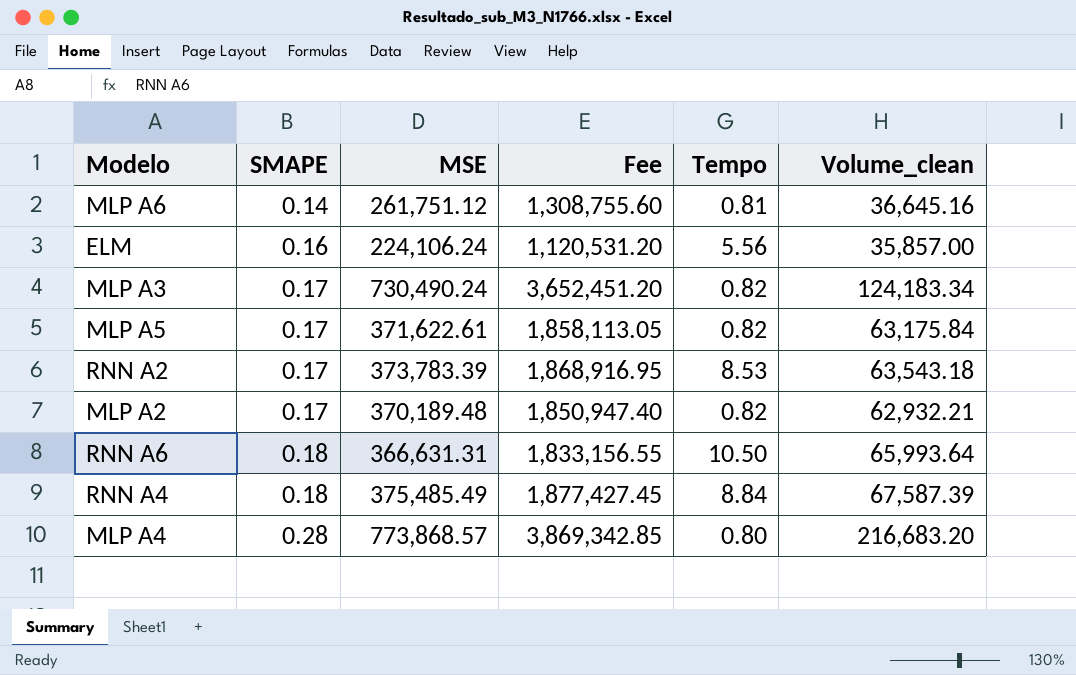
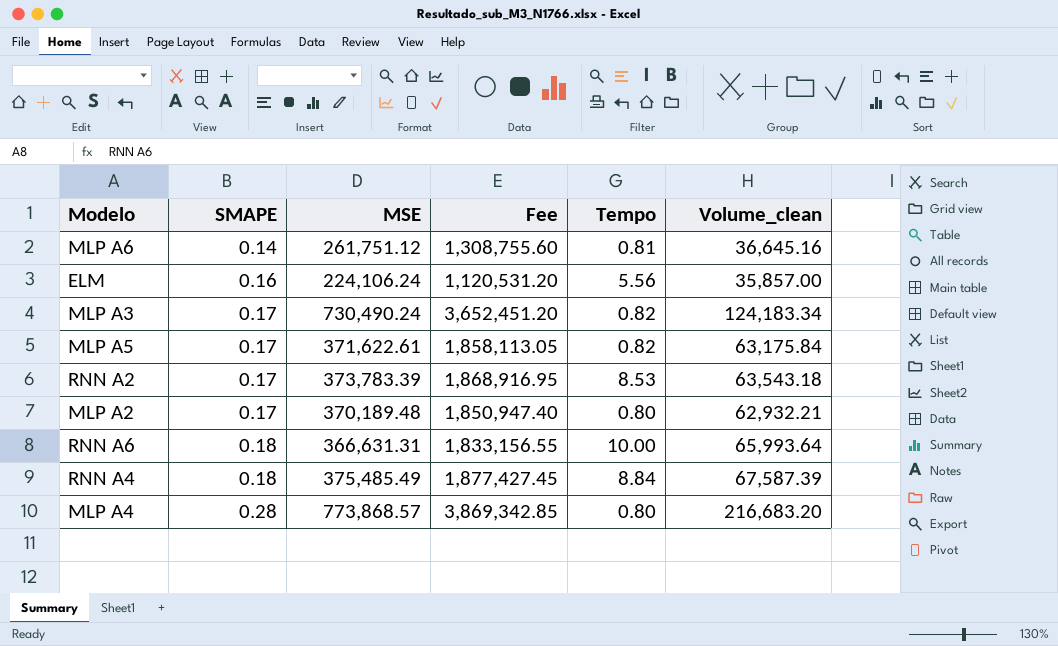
MLP A2 | Tempo: 0.82 -> 0.80
RNN A6 | Tempo: 10.50 -> 10.00

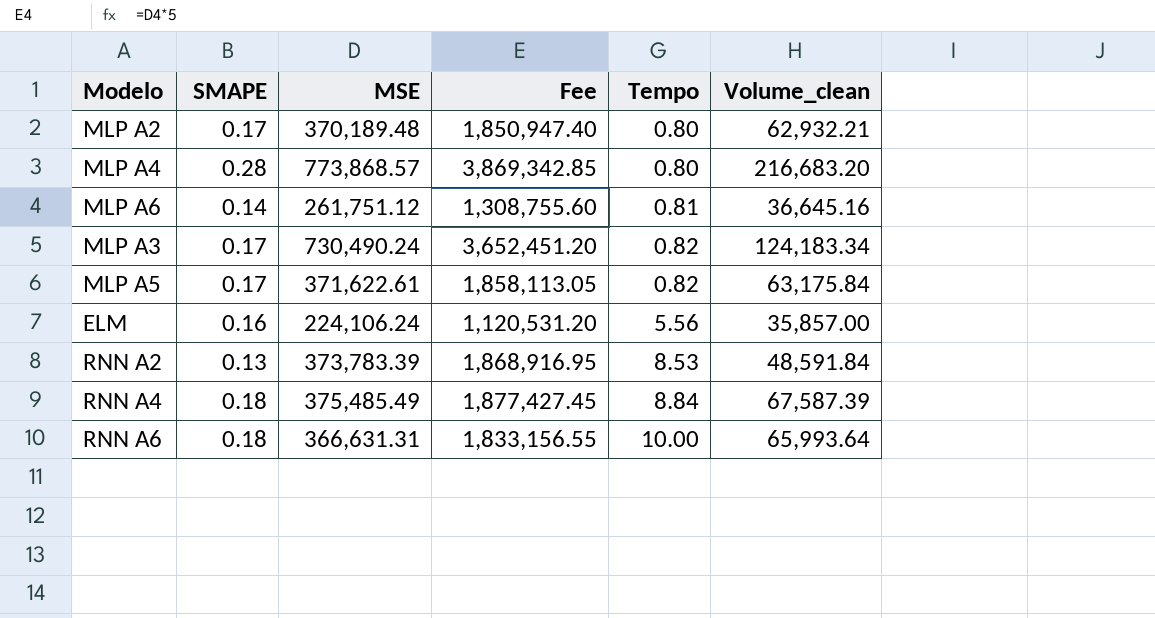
row order: SMAPE ascending -> Tempo ascending
RNN A2 | SMAPE: 0.17 -> 0.13
RNN A2 | Volume_clean: 63,543.18 -> 48,591.84

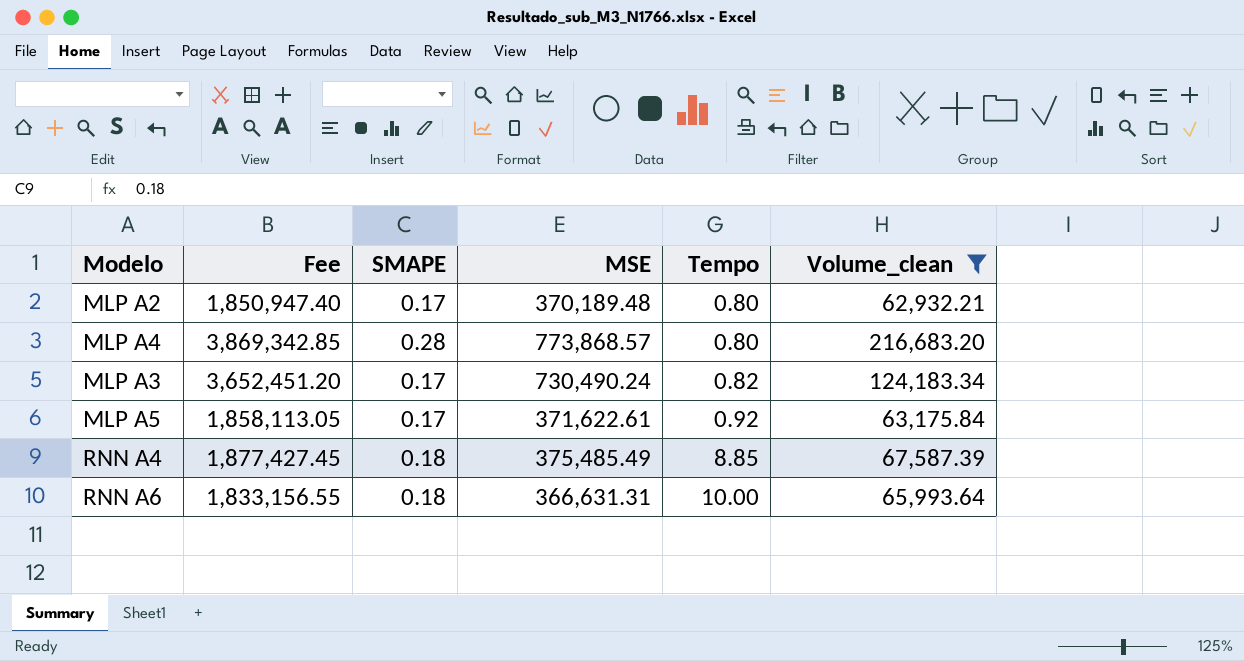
filter: none -> Volume_clean >= 62,932.21
column Fee | position: 4 -> 2
MLP A5 | Tempo: 0.82 -> 0.92
RNN A4 | Tempo: 8.84 -> 8.85

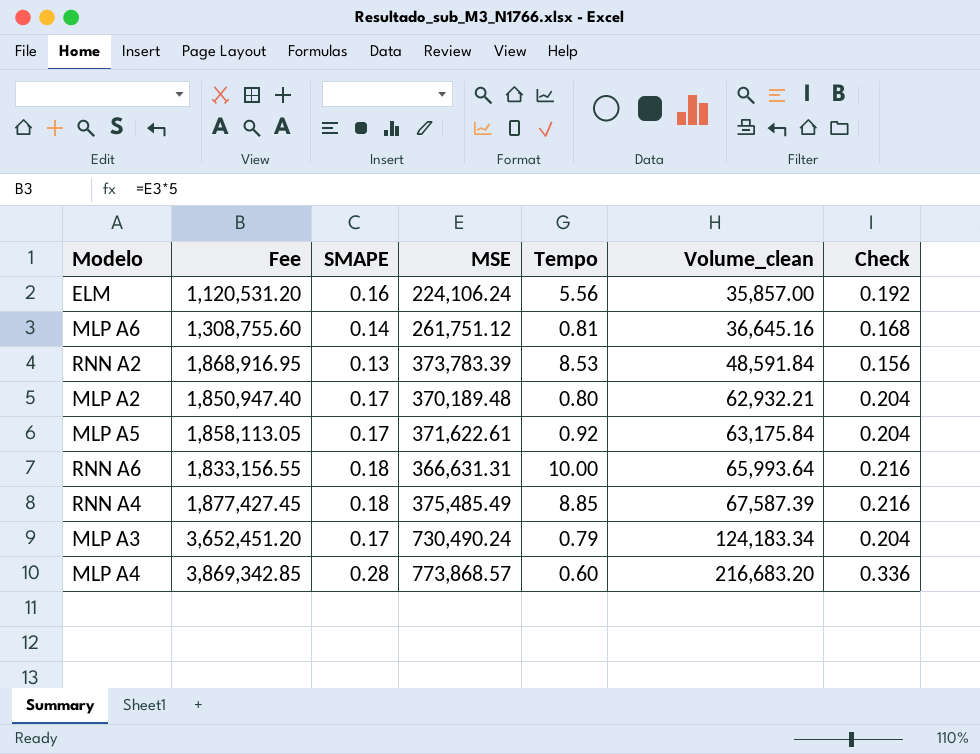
filter: Volume_clean >= 62,932.21 -> none
row order: Tempo ascending -> Volume_clean ascending
column Check | formula: none -> [SMAPE] * 1.2
MLP A3 | Tempo: 0.82 -> 0.79
MLP A4 | Tempo: 0.80 -> 0.60

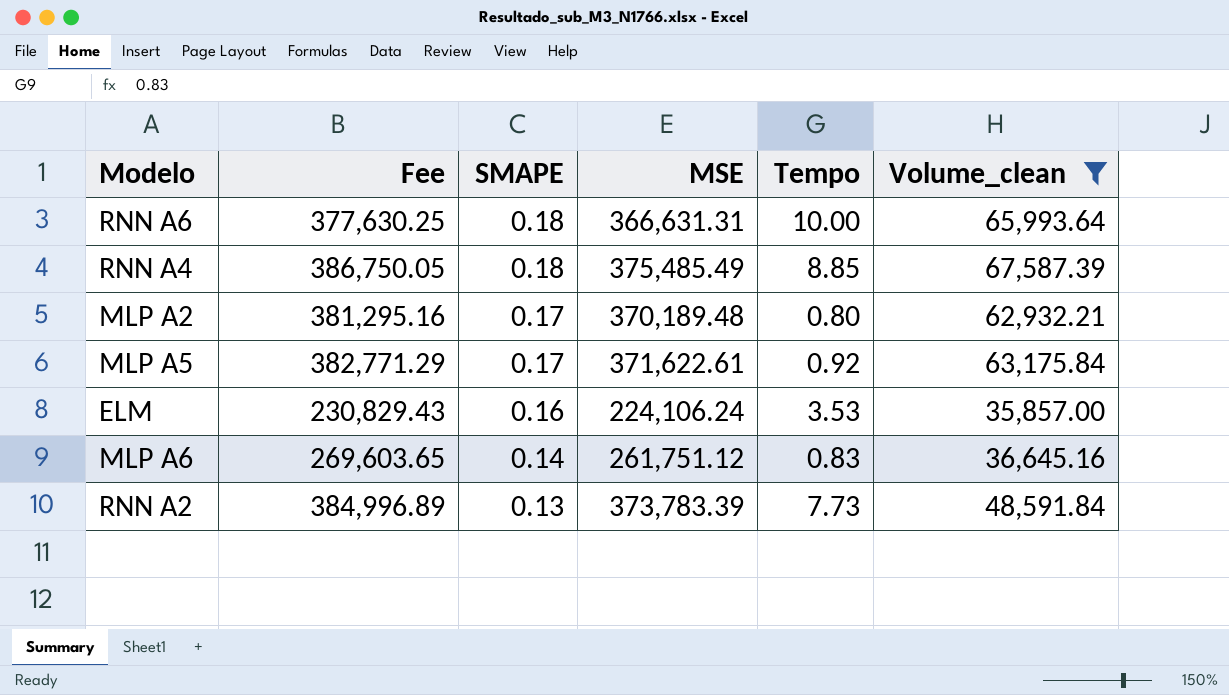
filter: none -> Volume_clean <= 67,587.39
row order: Volume_clean ascending -> SMAPE descending
column Check | formula: [SMAPE] * 1.2 -> none
column Fee | formula: [MSE] * 5 -> [MSE] * 1.03
ELM | Tempo: 5.56 -> 3.53
MLP A6 | Tempo: 0.81 -> 0.83
RNN A2 | Tempo: 8.53 -> 7.73

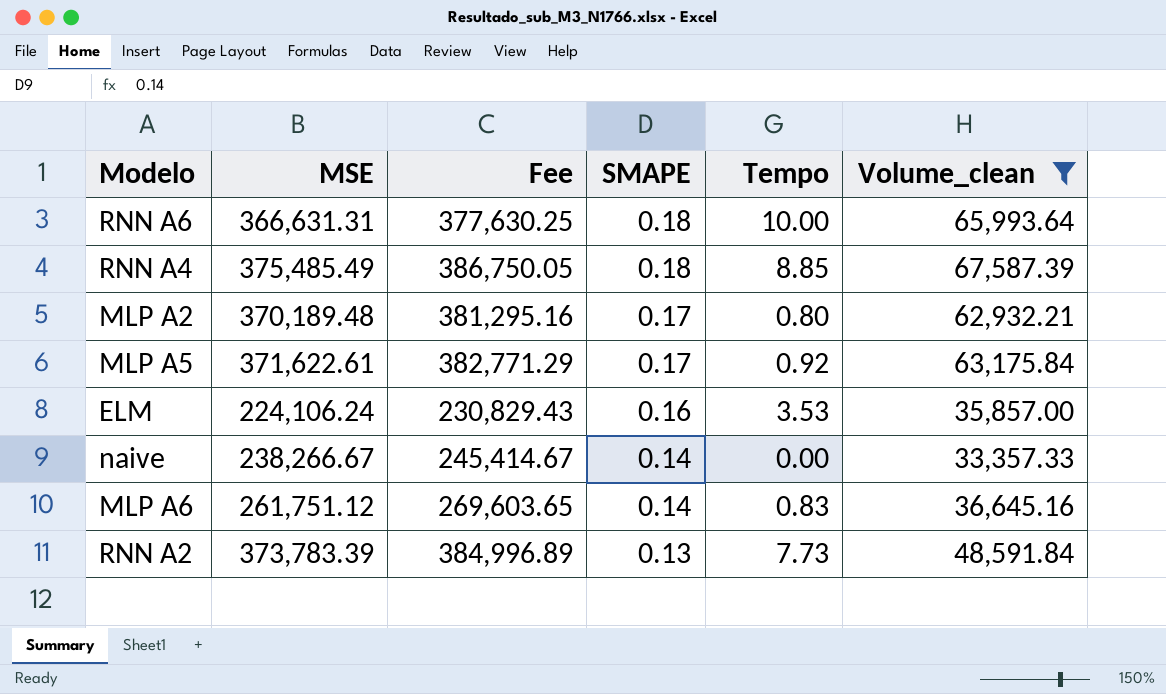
column MSE | position: 4 -> 2
row naive: none -> 238,266.67 | 245,414.67 | 0.14 | 0.00 | 33,357.33

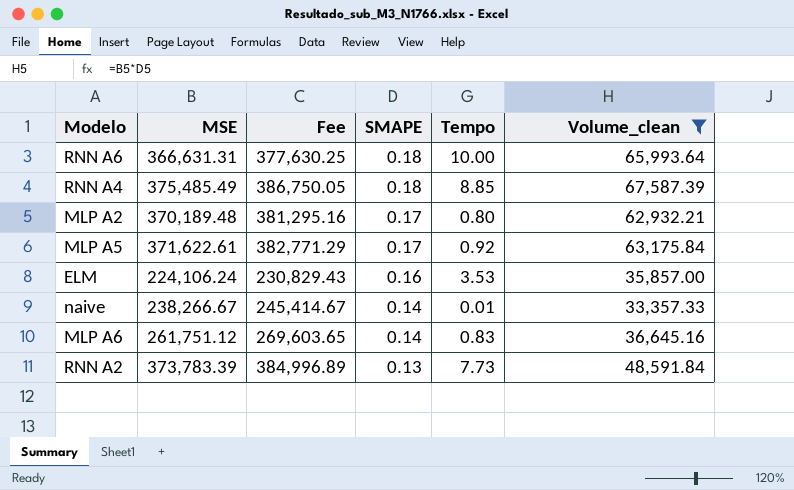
naive | Tempo: 0.00 -> 0.01

